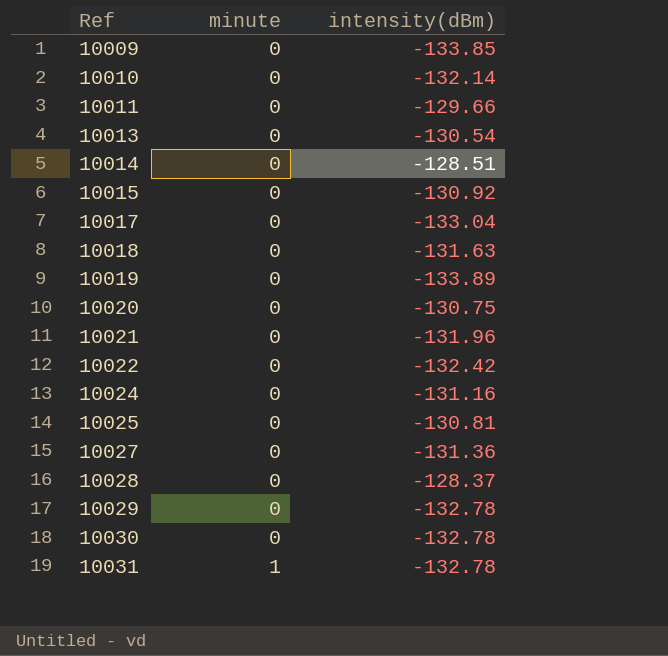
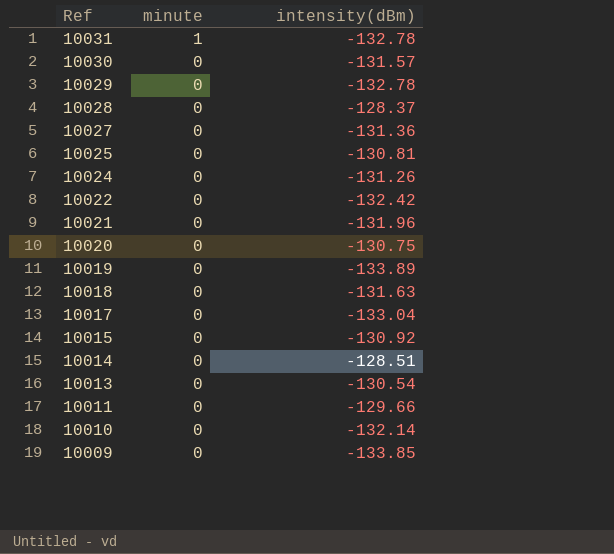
row order: Ref ascending -> Ref descending
10030 | intensity(dBm): -132.78 -> -131.57
10024 | intensity(dBm): -131.16 -> -131.26

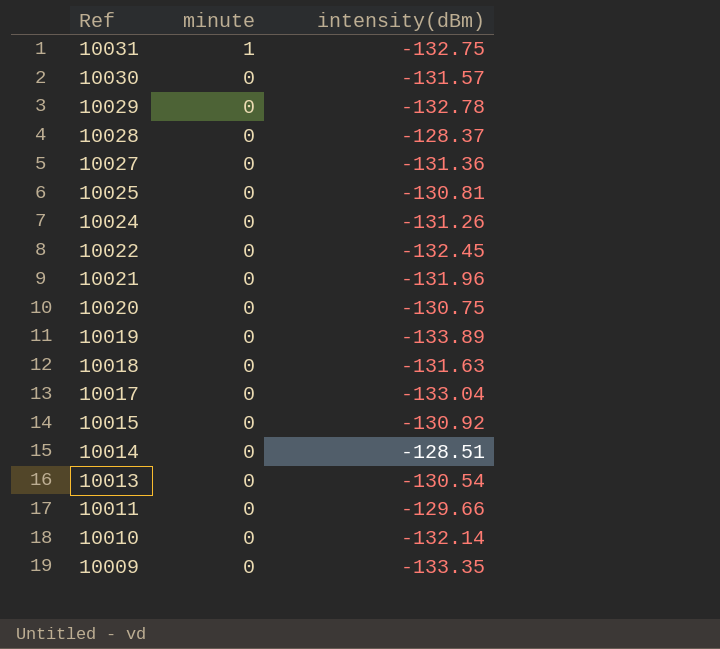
10031 | intensity(dBm): -132.78 -> -132.75
10022 | intensity(dBm): -132.42 -> -132.45
10009 | intensity(dBm): -133.85 -> -133.35

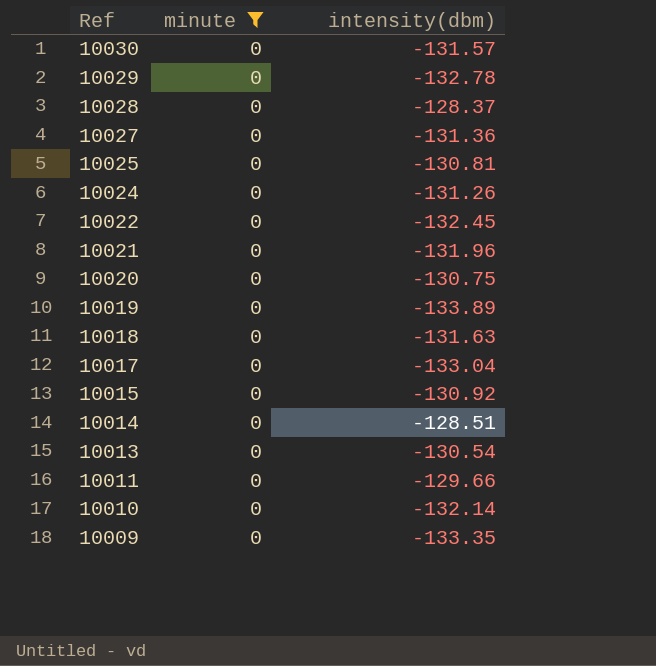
filter: none -> minute = 0
column name: intensity(dBm) -> intensity(dbm)

